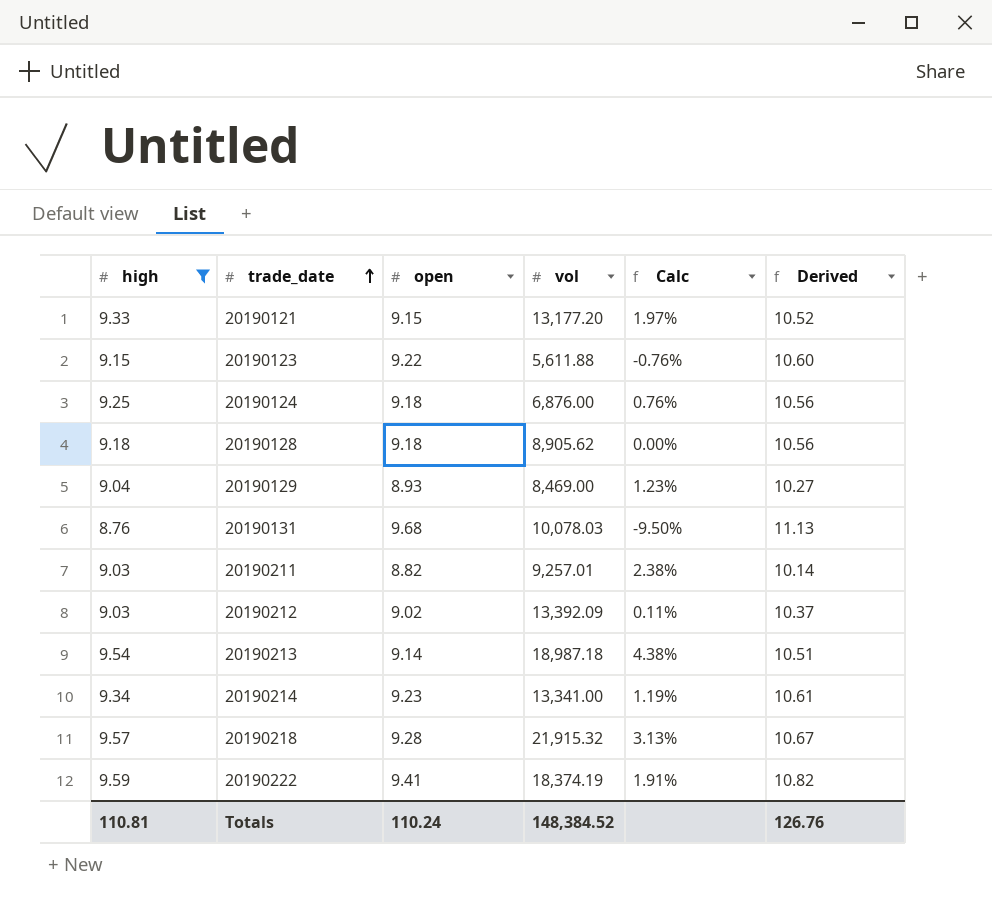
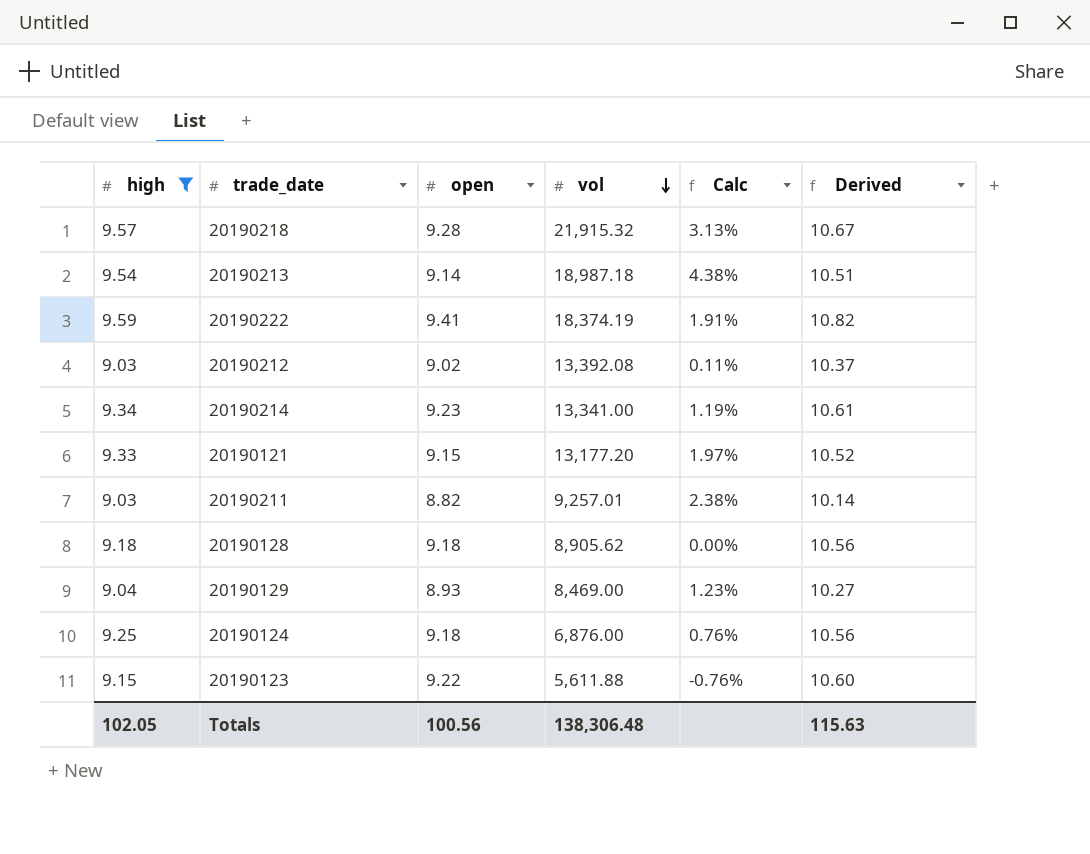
row order: trade_date ascending -> vol descending
row 20190131: 8.76 | 9.68 | 10,078.03 | -9.50% | 11.13 -> none
20190212 | vol: 13,392.09 -> 13,392.08
Totals | high: 110.81 -> 102.05
Totals | open: 110.24 -> 100.56
Totals | vol: 148,384.52 -> 138,306.48
Totals | Derived: 126.76 -> 115.63

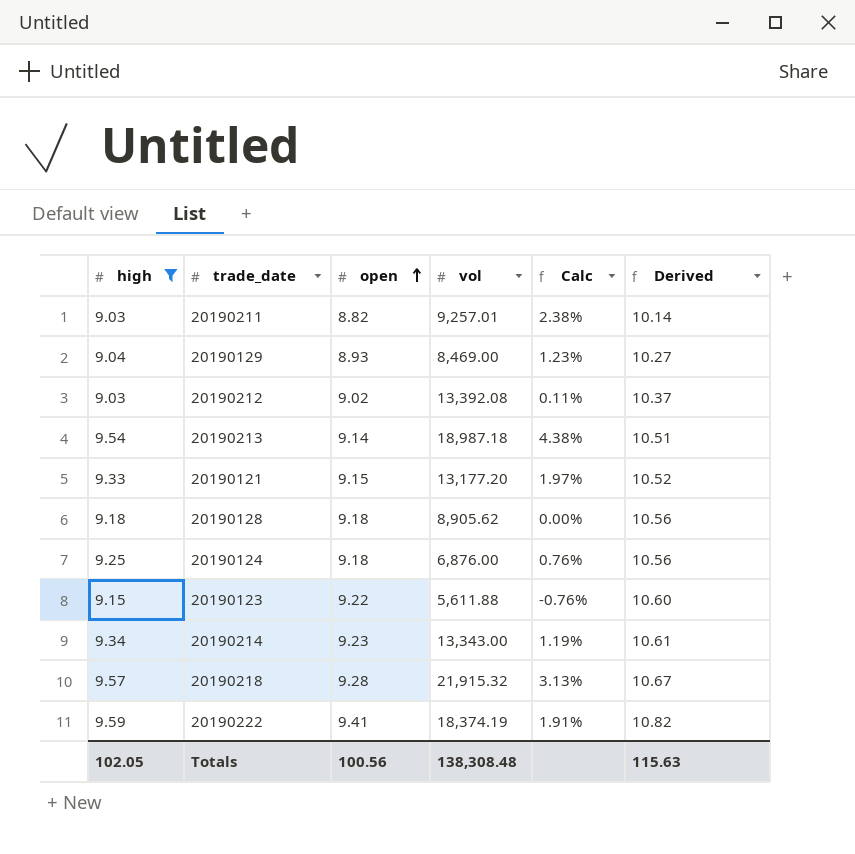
row order: vol descending -> open ascending
20190214 | vol: 13,341.00 -> 13,343.00
Totals | vol: 138,306.48 -> 138,308.48

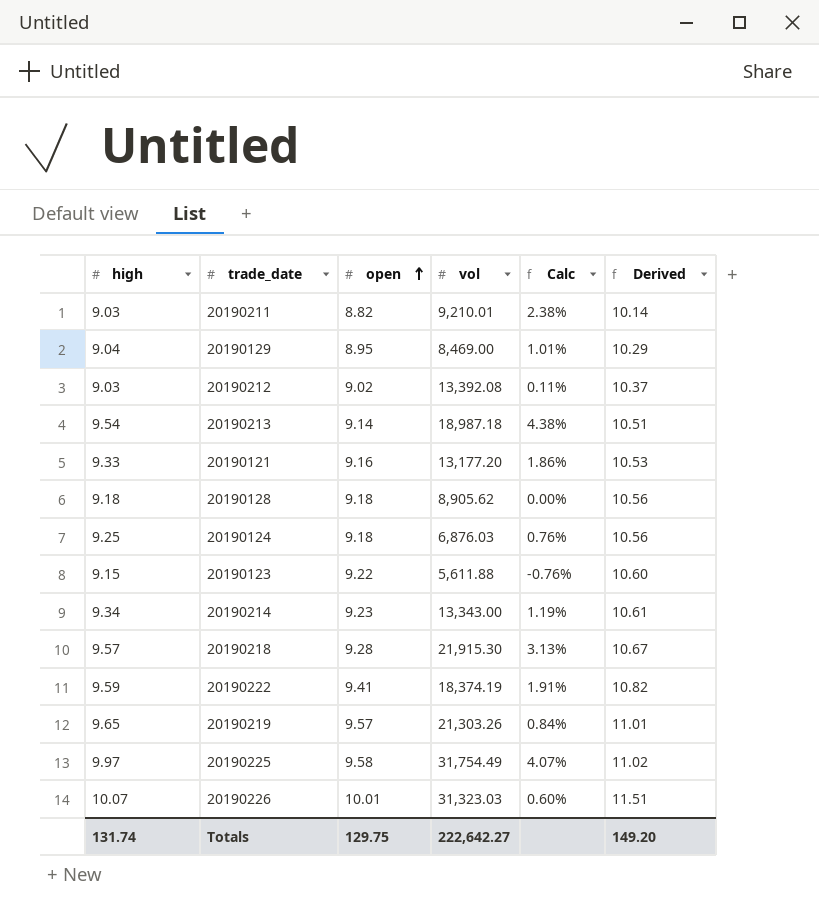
filter: high <= 9.59 -> none
20190211 | vol: 9,257.01 -> 9,210.01
20190129 | open: 8.93 -> 8.95
20190129 | Calc: 1.23% -> 1.01%
20190129 | Derived: 10.27 -> 10.29
20190121 | open: 9.15 -> 9.16
20190121 | Calc: 1.97% -> 1.86%
20190121 | Derived: 10.52 -> 10.53
20190124 | vol: 6,876.00 -> 6,876.03
20190218 | vol: 21,915.32 -> 21,915.30
Totals | high: 102.05 -> 131.74
Totals | open: 100.56 -> 129.75
Totals | vol: 138,308.48 -> 222,642.27
Totals | Derived: 115.63 -> 149.20

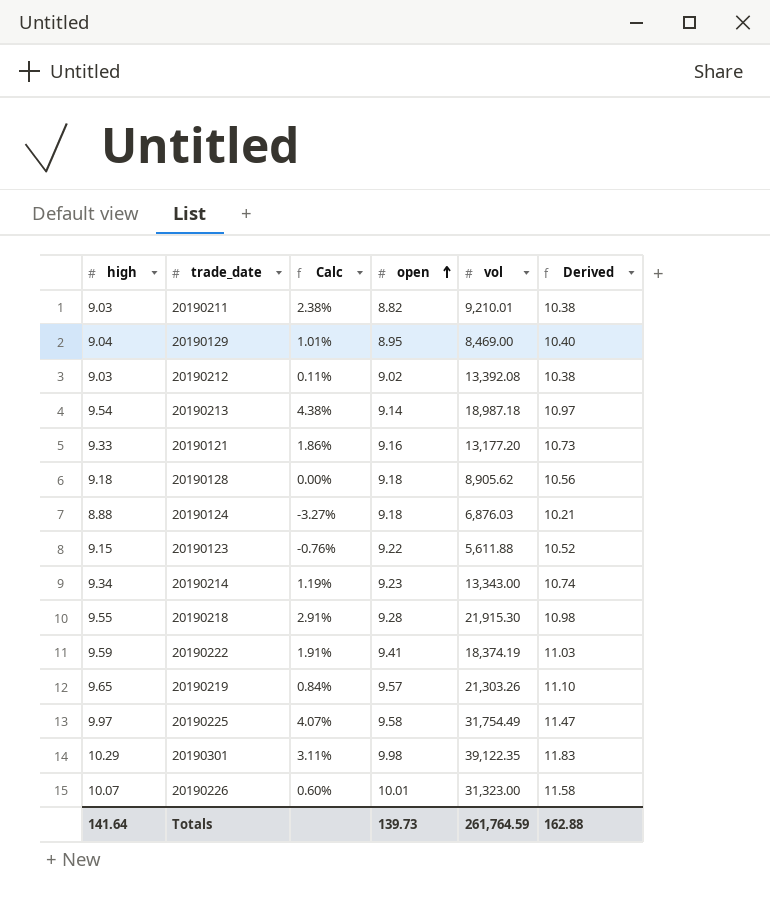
column Calc | position: 5 -> 3
column Derived | formula: [open] * 1.15 -> [high] * 1.15
20190124 | high: 9.25 -> 8.88
20190124 | Calc: 0.76% -> -3.27%
20190218 | high: 9.57 -> 9.55
20190218 | Calc: 3.13% -> 2.91%
row 20190301: none -> 10.29 | 3.11% | 9.98 | 39,122.35 | 11.83
20190226 | vol: 31,323.03 -> 31,323.00
Totals | high: 131.74 -> 141.64
Totals | open: 129.75 -> 139.73
Totals | vol: 222,642.27 -> 261,764.59
Totals | Derived: 149.20 -> 162.88

